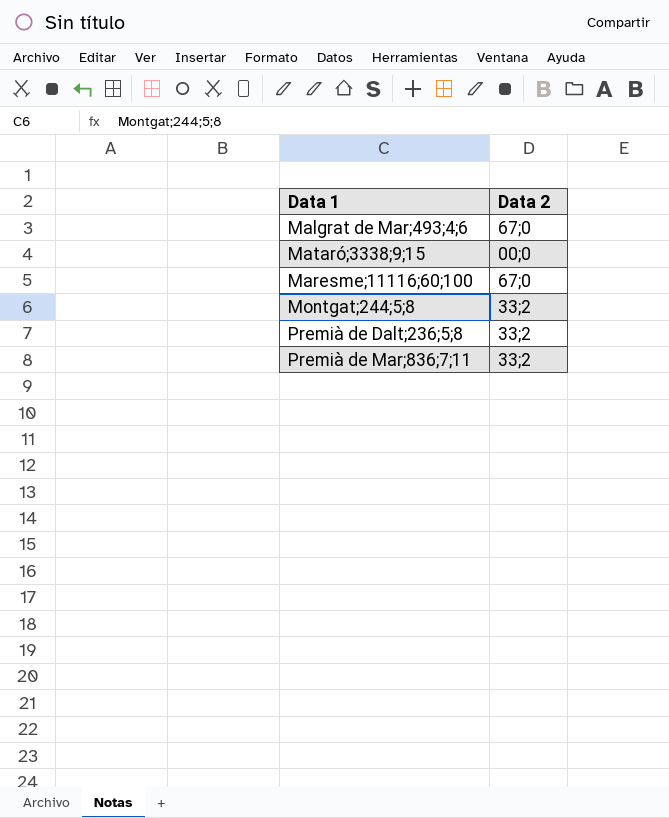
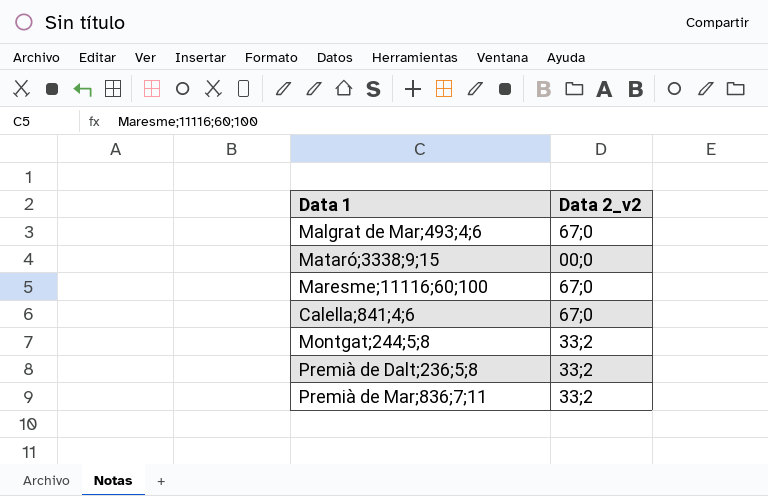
column name: Data 2 -> Data 2_v2
row Calella;841;4;6: none -> 67;0

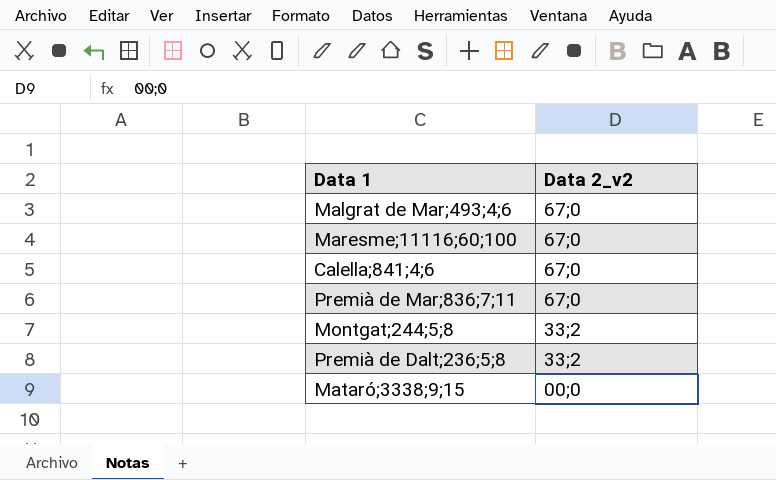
row order: none -> Data 2_v2 descending
Premià de Mar;836;7;11 | Data 2_v2: 33;2 -> 67;0

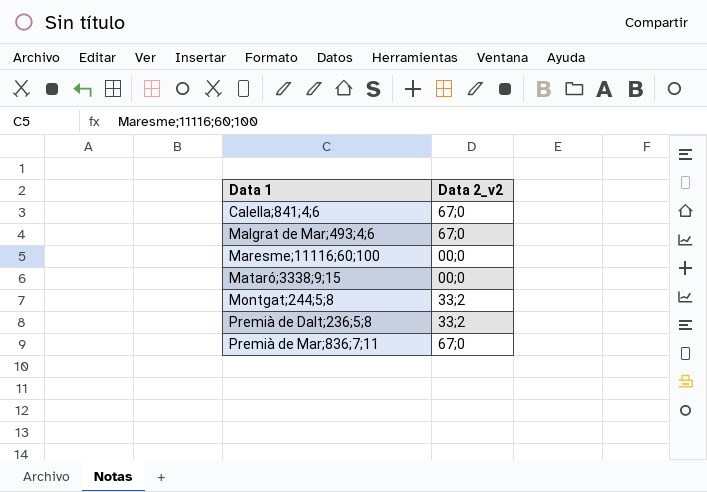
row order: Data 2_v2 descending -> Data 1 ascending
Maresme;11116;60;100 | Data 2_v2: 67;0 -> 00;0

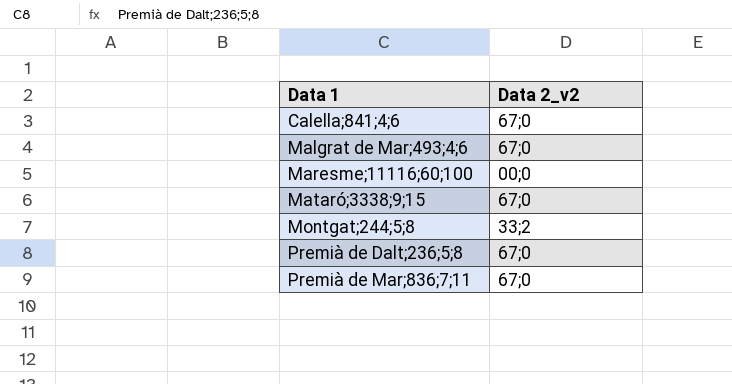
Mataró;3338;9;15 | Data 2_v2: 00;0 -> 67;0
Premià de Dalt;236;5;8 | Data 2_v2: 33;2 -> 67;0

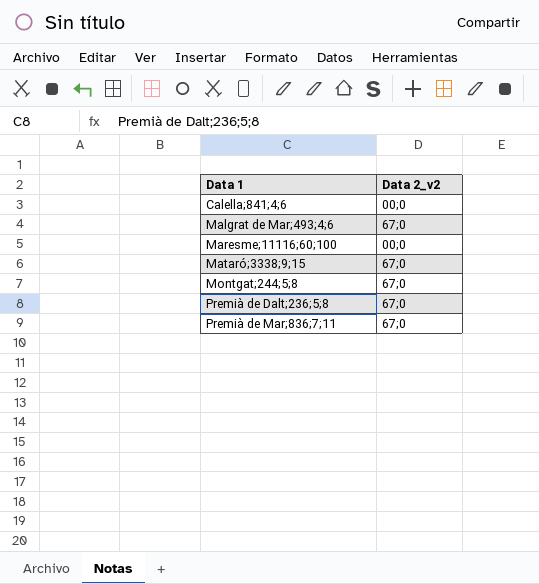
Calella;841;4;6 | Data 2_v2: 67;0 -> 00;0
Montgat;244;5;8 | Data 2_v2: 33;2 -> 67;0

